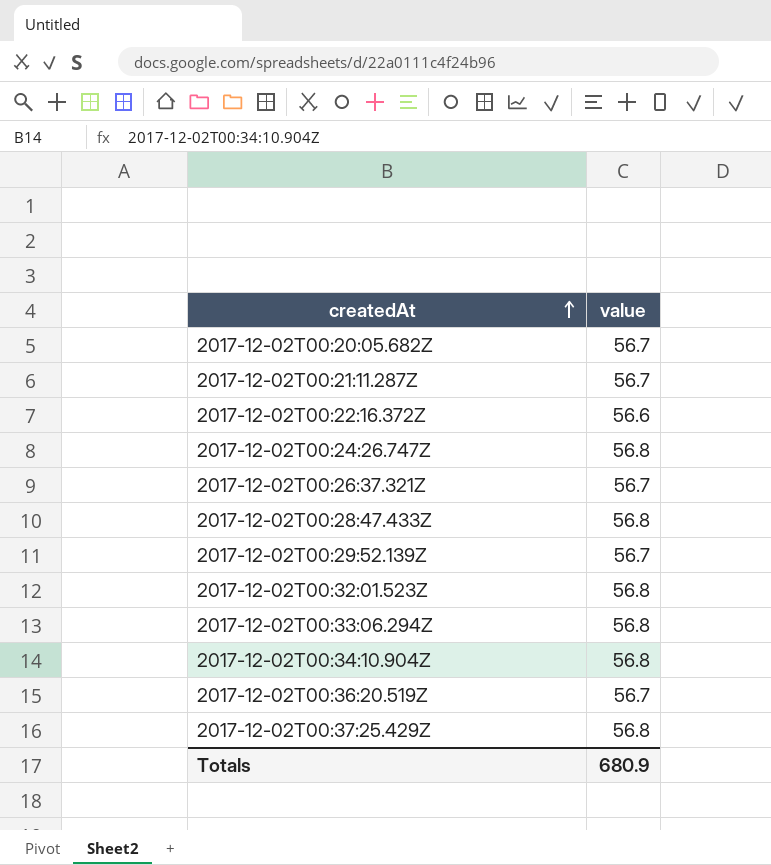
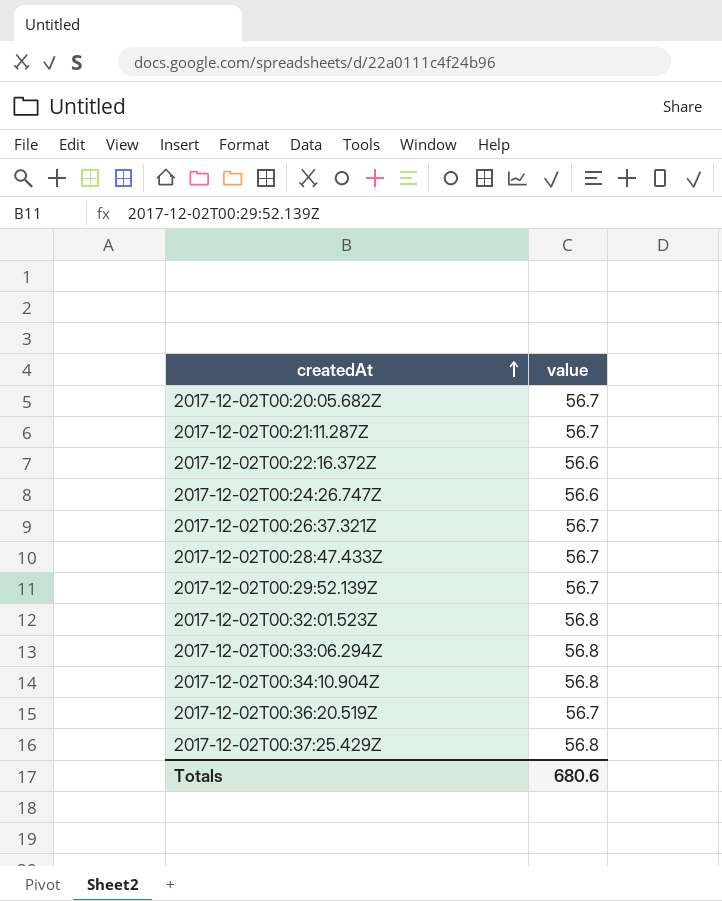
2017-12-02T00:24:26.747Z | value: 56.8 -> 56.6
2017-12-02T00:28:47.433Z | value: 56.8 -> 56.7
Totals | value: 680.9 -> 680.6

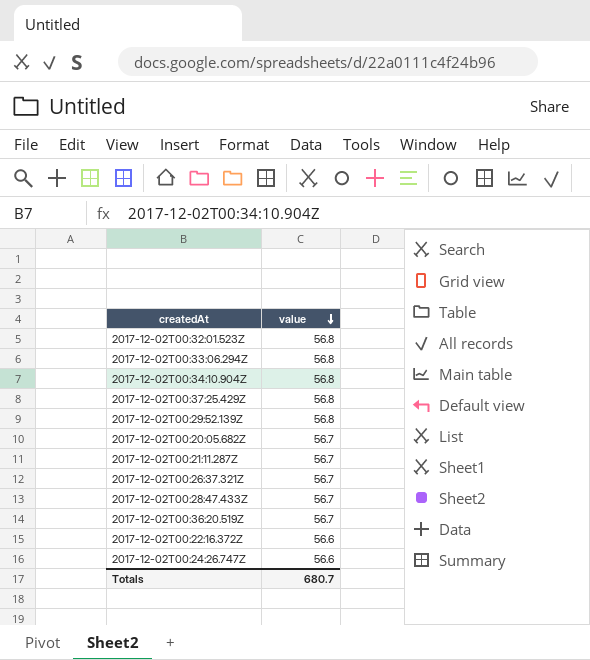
row order: createdAt ascending -> value descending
2017-12-02T00:29:52.139Z | value: 56.7 -> 56.8
Totals | value: 680.6 -> 680.7

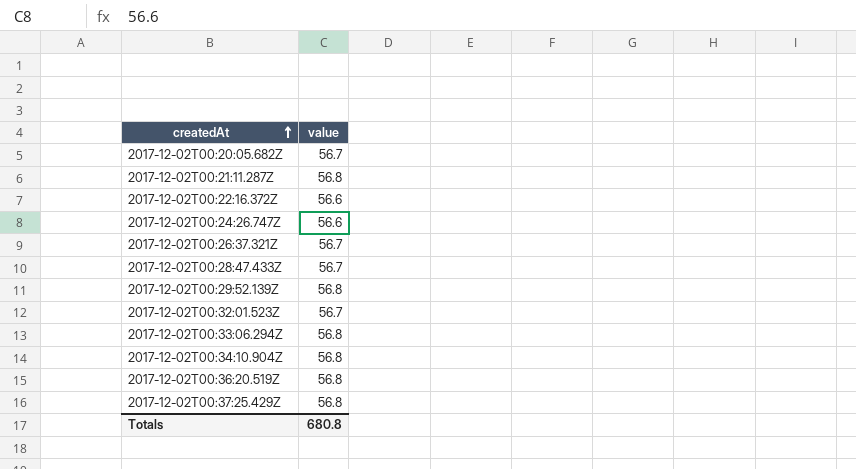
row order: value descending -> createdAt ascending
2017-12-02T00:21:11.287Z | value: 56.7 -> 56.8
2017-12-02T00:32:01.523Z | value: 56.8 -> 56.7
2017-12-02T00:36:20.519Z | value: 56.7 -> 56.8
Totals | value: 680.7 -> 680.8

